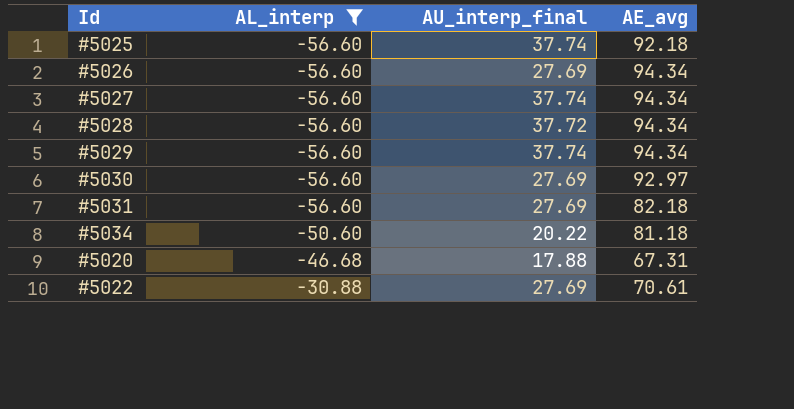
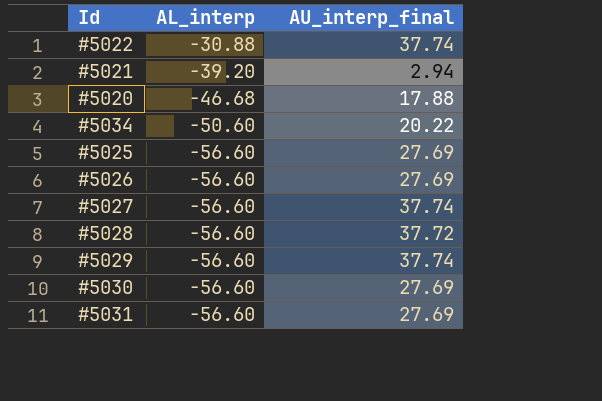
filter: AL_interp != -39.20 -> none
row order: AL_interp ascending -> AL_interp descending
column AE_avg | position: 4 -> none
#5022 | AU_interp_final: 27.69 -> 37.74
#5025 | AU_interp_final: 37.74 -> 27.69

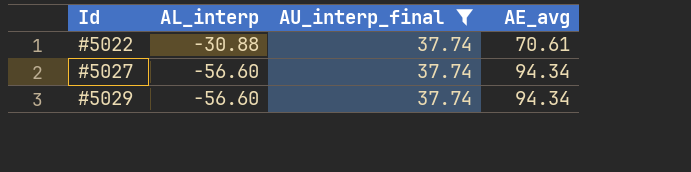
filter: none -> AU_interp_final = 37.74
column AE_avg | position: none -> 4

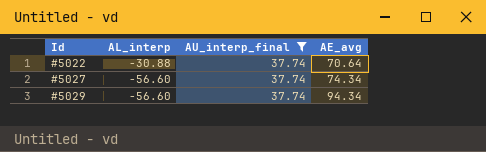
#5022 | AE_avg: 70.61 -> 70.64
#5027 | AE_avg: 94.34 -> 74.34

